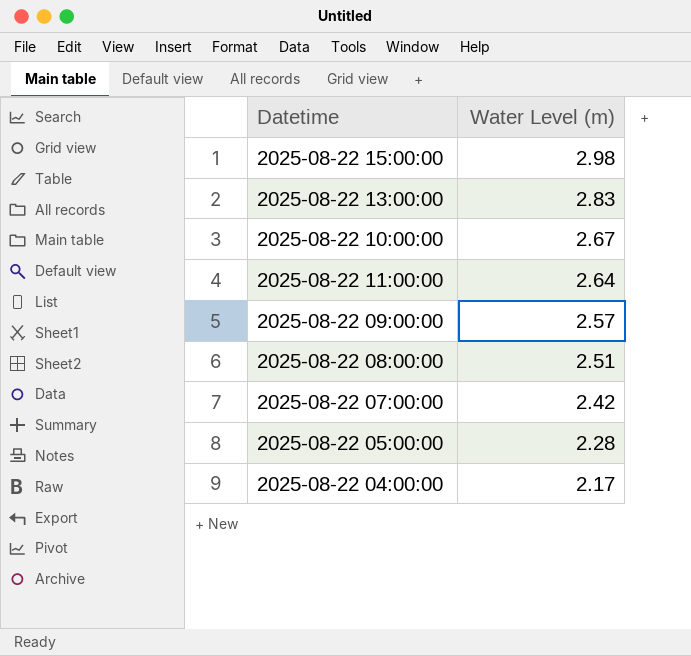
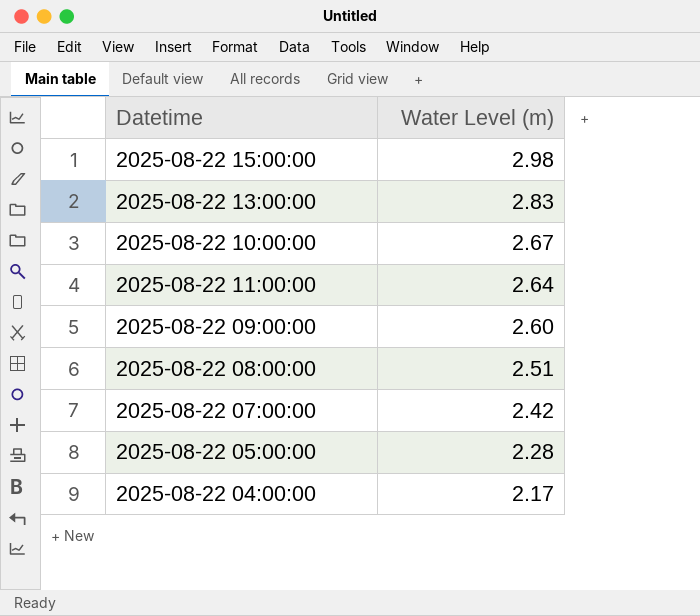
2025-08-22 09:00:00 | Water Level (m): 2.57 -> 2.60

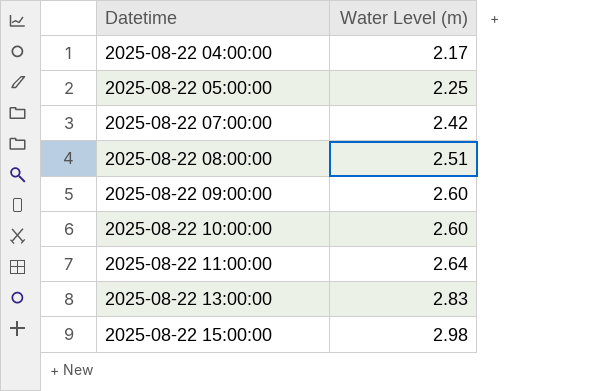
row order: Water Level (m) descending -> Datetime ascending
2025-08-22 05:00:00 | Water Level (m): 2.28 -> 2.25
2025-08-22 10:00:00 | Water Level (m): 2.67 -> 2.60

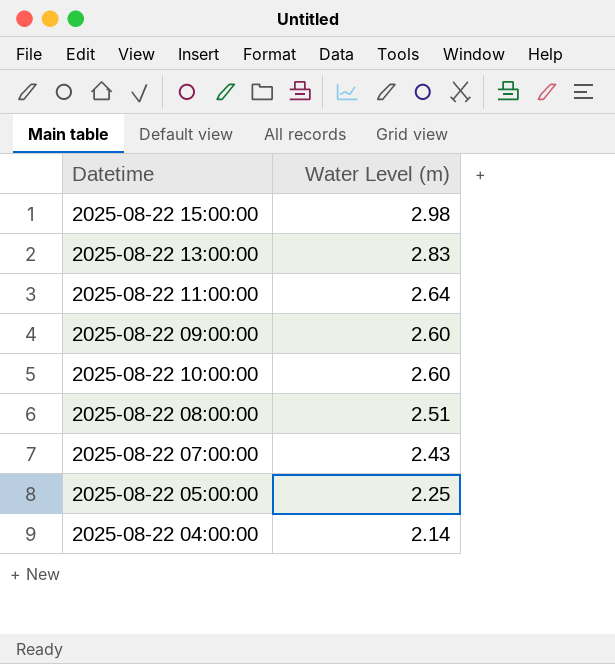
row order: Datetime ascending -> Water Level (m) descending
2025-08-22 07:00:00 | Water Level (m): 2.42 -> 2.43
2025-08-22 04:00:00 | Water Level (m): 2.17 -> 2.14

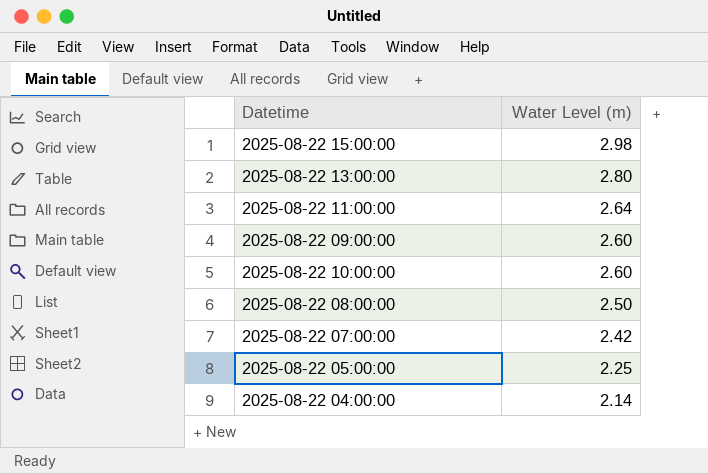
2025-08-22 13:00:00 | Water Level (m): 2.83 -> 2.80
2025-08-22 08:00:00 | Water Level (m): 2.51 -> 2.50
2025-08-22 07:00:00 | Water Level (m): 2.43 -> 2.42

